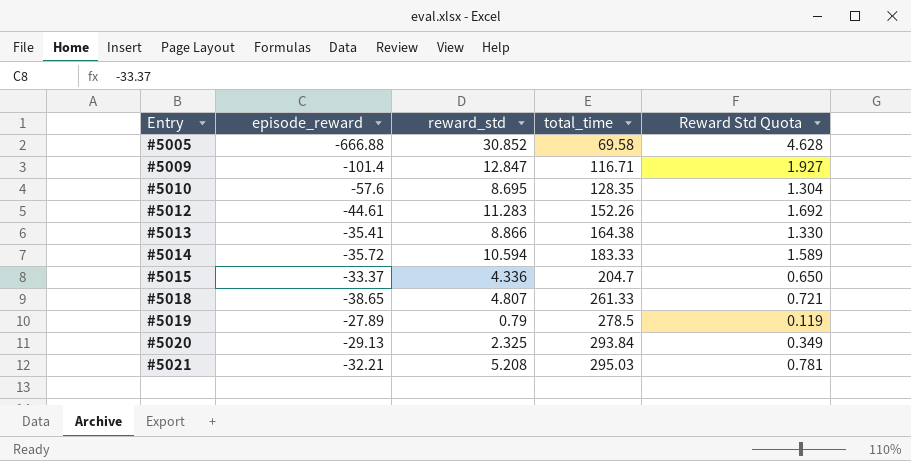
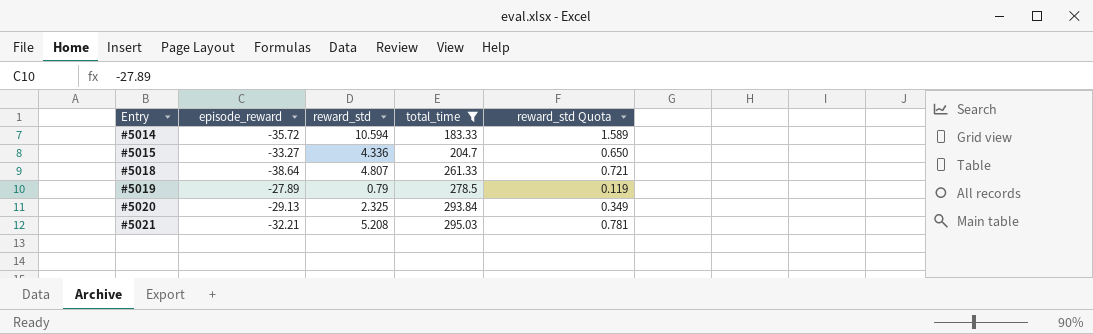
filter: none -> total_time >= 183.33
column name: Reward Std Quota -> reward_std Quota
#5015 | episode_reward: -33.37 -> -33.27
#5018 | episode_reward: -38.65 -> -38.64

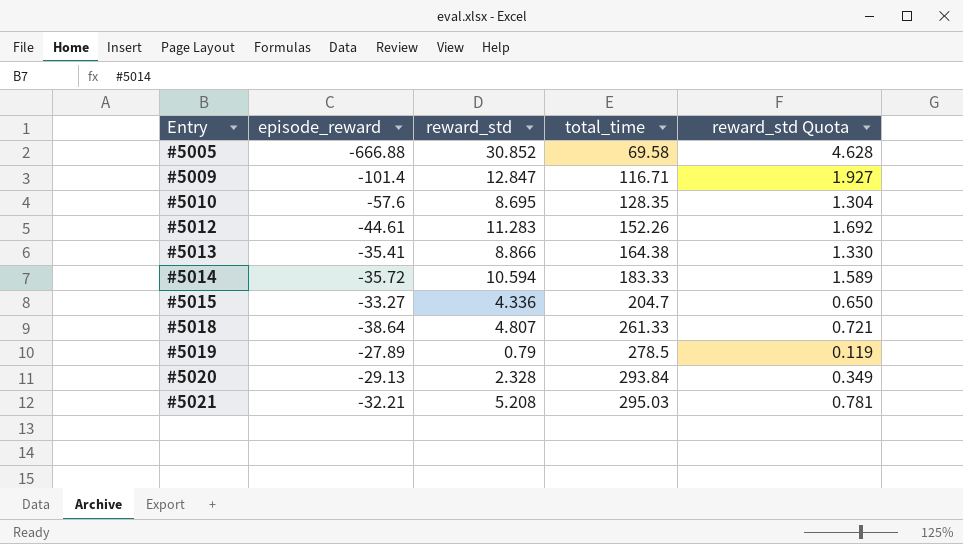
filter: total_time >= 183.33 -> none
#5020 | reward_std: 2.325 -> 2.328

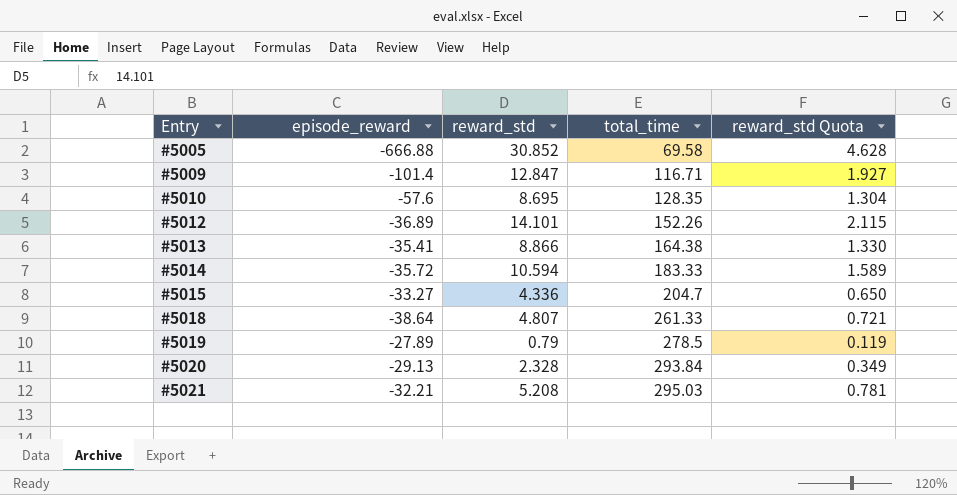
#5012 | episode_reward: -44.61 -> -36.89
#5012 | reward_std: 11.283 -> 14.101
#5012 | reward_std Quota: 1.692 -> 2.115

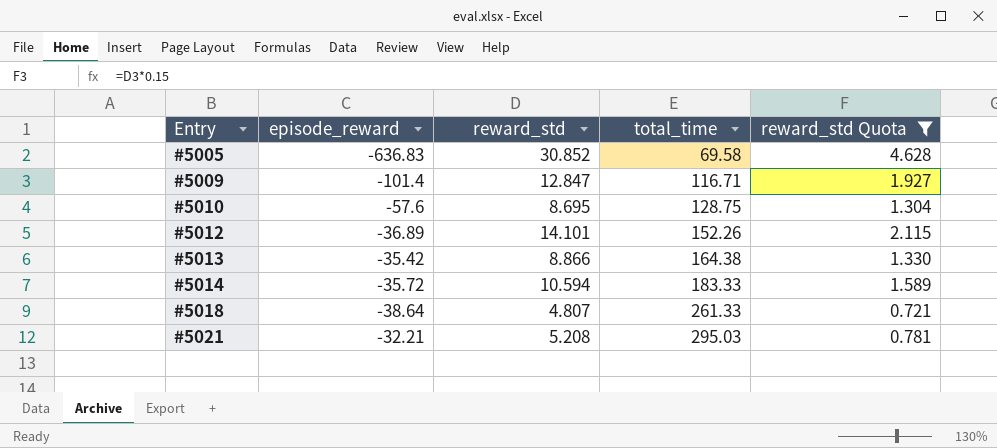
filter: none -> reward_std Quota >= 0.721
#5005 | episode_reward: -666.88 -> -636.83
#5010 | total_time: 128.35 -> 128.75
#5013 | episode_reward: -35.41 -> -35.42

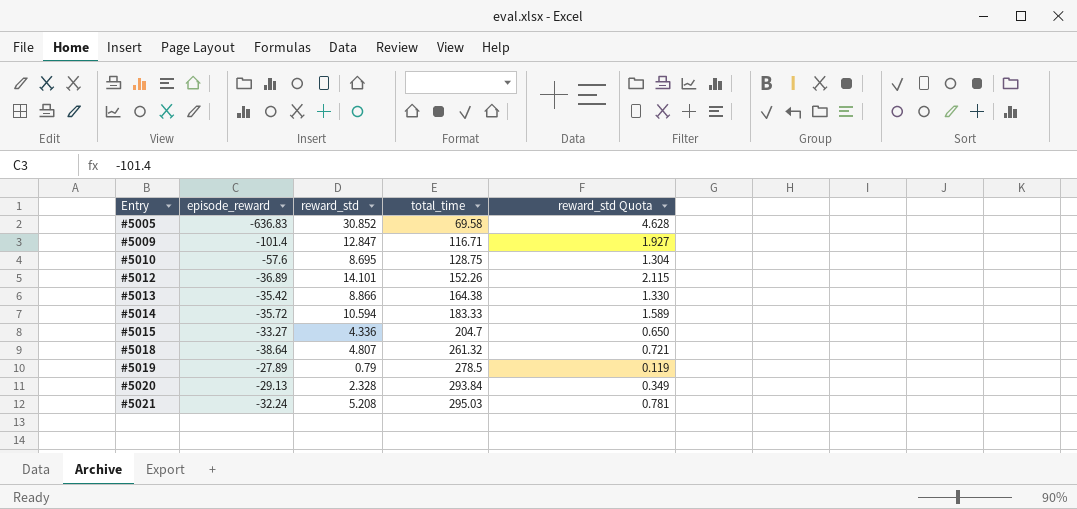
filter: reward_std Quota >= 0.721 -> none
#5018 | total_time: 261.33 -> 261.32
#5021 | episode_reward: -32.21 -> -32.24

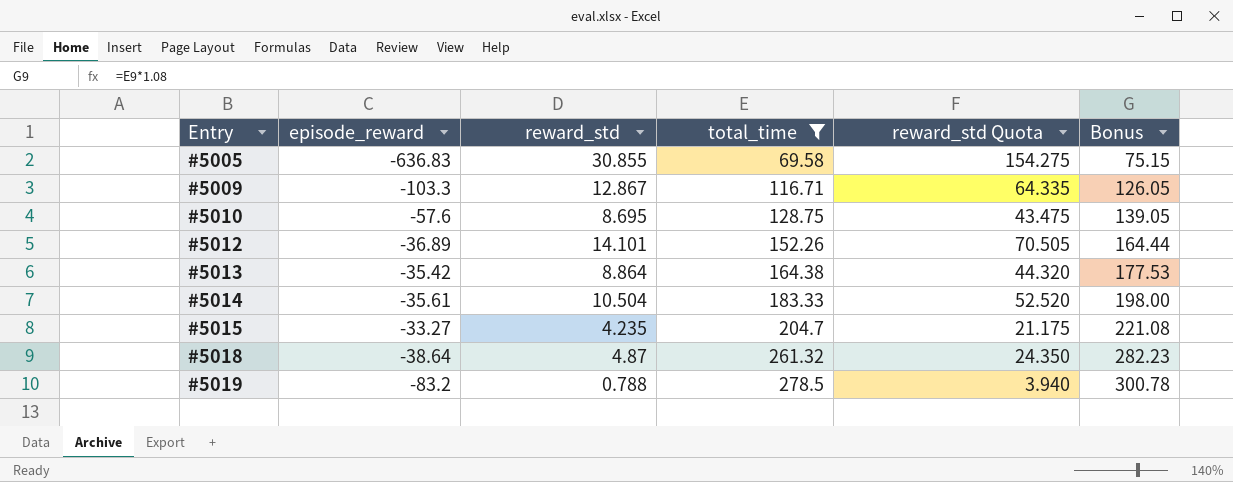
filter: none -> total_time <= 278.5
column reward_std Quota | formula: [reward_std] * 0.15 -> [reward_std] * 5
column Bonus | formula: none -> [total_time] * 1.08
#5005 | reward_std: 30.852 -> 30.855
#5009 | episode_reward: -101.4 -> -103.3
#5009 | reward_std: 12.847 -> 12.867
#5013 | reward_std: 8.866 -> 8.864
#5014 | episode_reward: -35.72 -> -35.61
#5014 | reward_std: 10.594 -> 10.504
#5015 | reward_std: 4.336 -> 4.235
#5018 | reward_std: 4.807 -> 4.87
#5019 | episode_reward: -27.89 -> -83.2
#5019 | reward_std: 0.79 -> 0.788

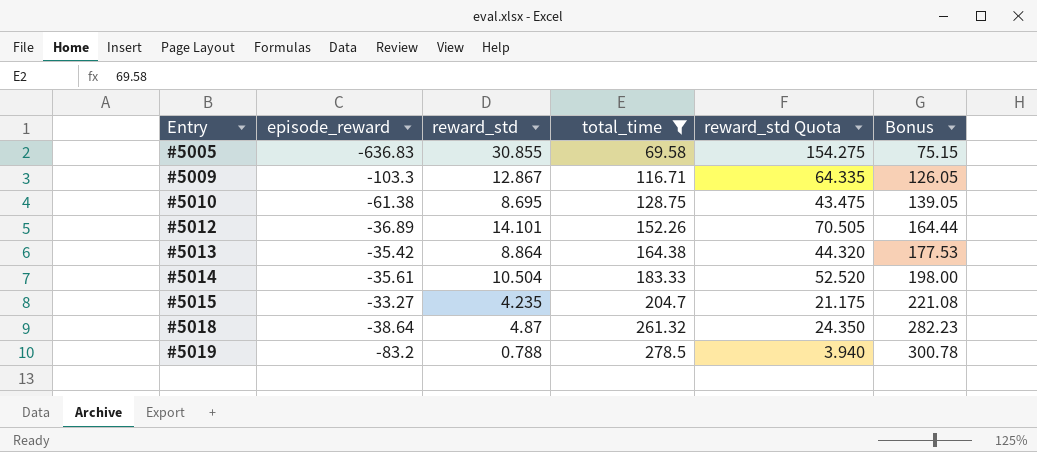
#5010 | episode_reward: -57.6 -> -61.38

